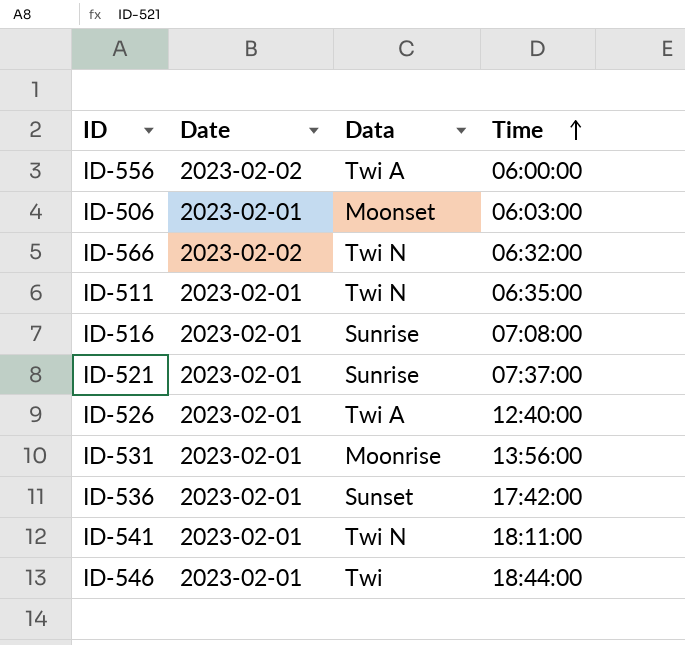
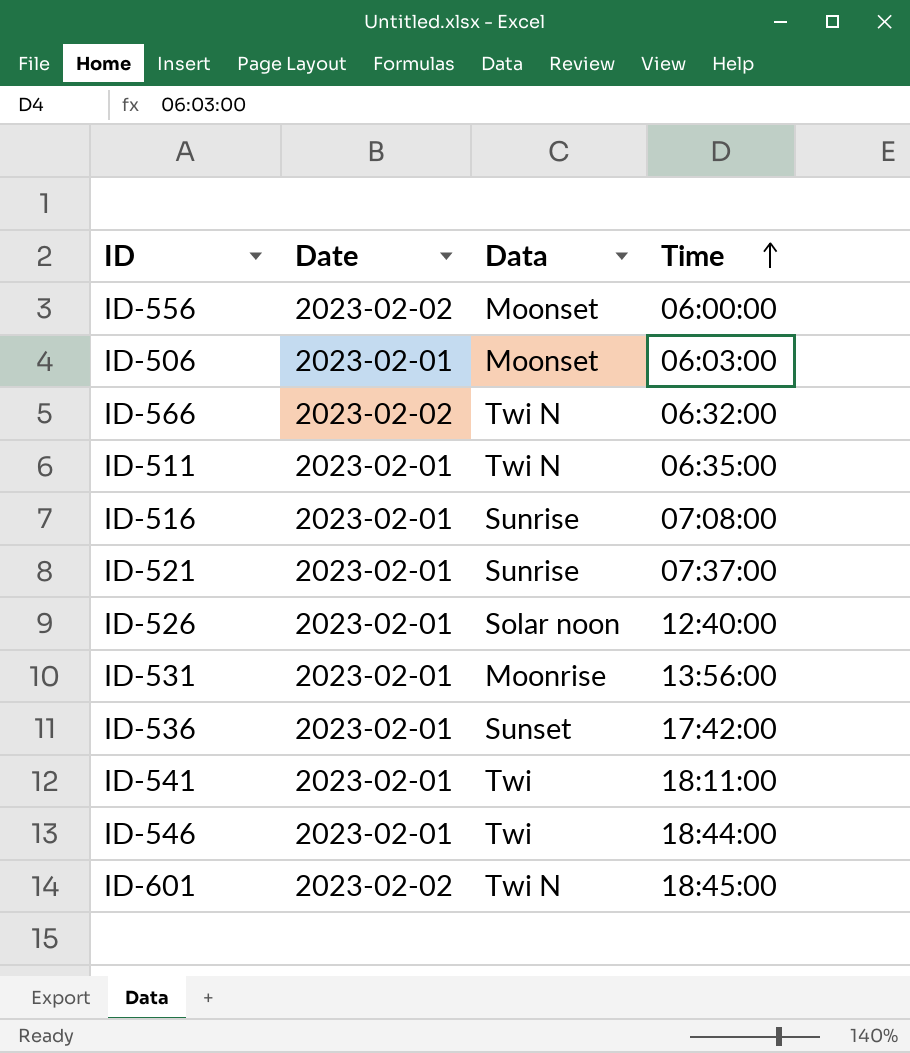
ID-556 | Data: Twi A -> Moonset
ID-526 | Data: Twi A -> Solar noon
ID-541 | Data: Twi N -> Twi
row ID-601: none -> 2023-02-02 | Twi N | 18:45:00

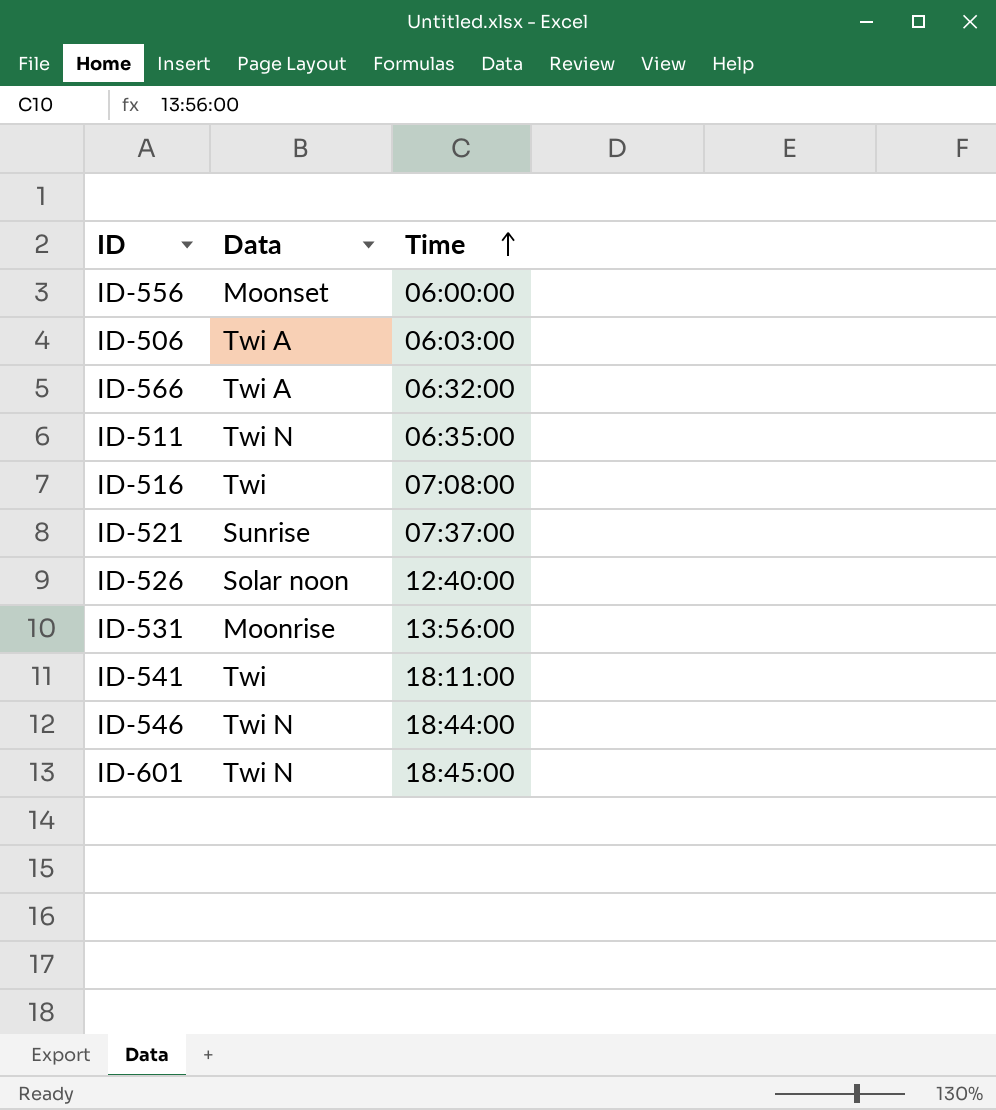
column Date | position: 2 -> none
row ID-536: 2023-02-01 | Sunset | 17:42:00 -> none
ID-506 | Data: Moonset -> Twi A
ID-566 | Data: Twi N -> Twi A
ID-516 | Data: Sunrise -> Twi
ID-546 | Data: Twi -> Twi N

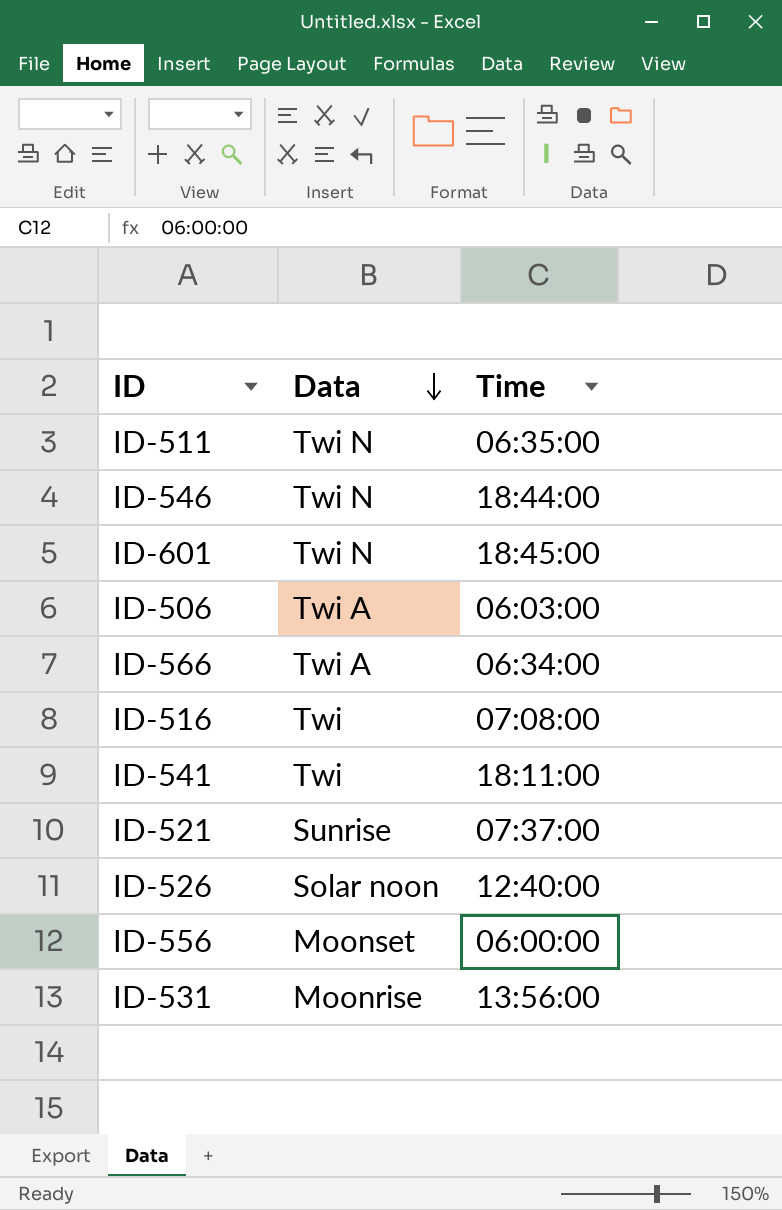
row order: Time ascending -> Data descending
ID-566 | Time: 06:32:00 -> 06:34:00

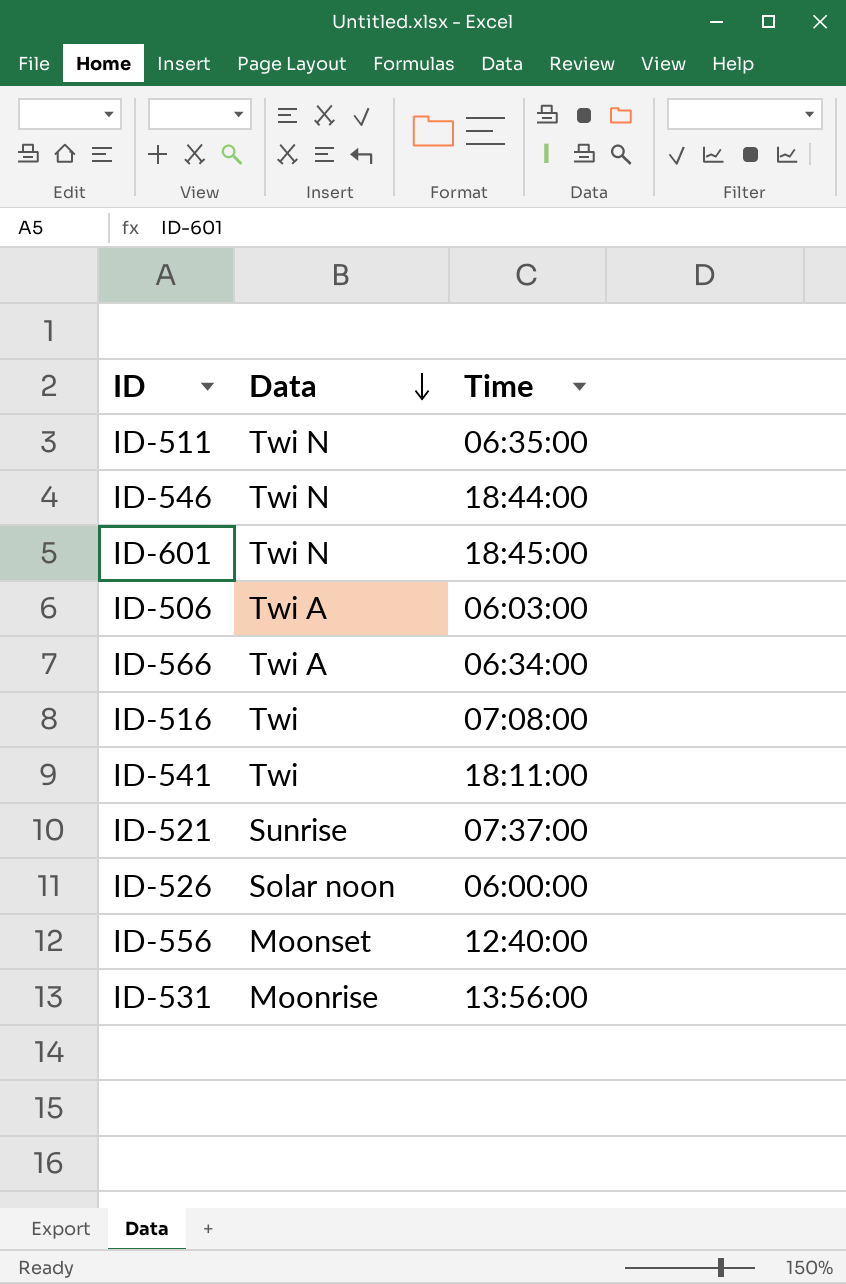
ID-526 | Time: 12:40:00 -> 06:00:00
ID-556 | Time: 06:00:00 -> 12:40:00

